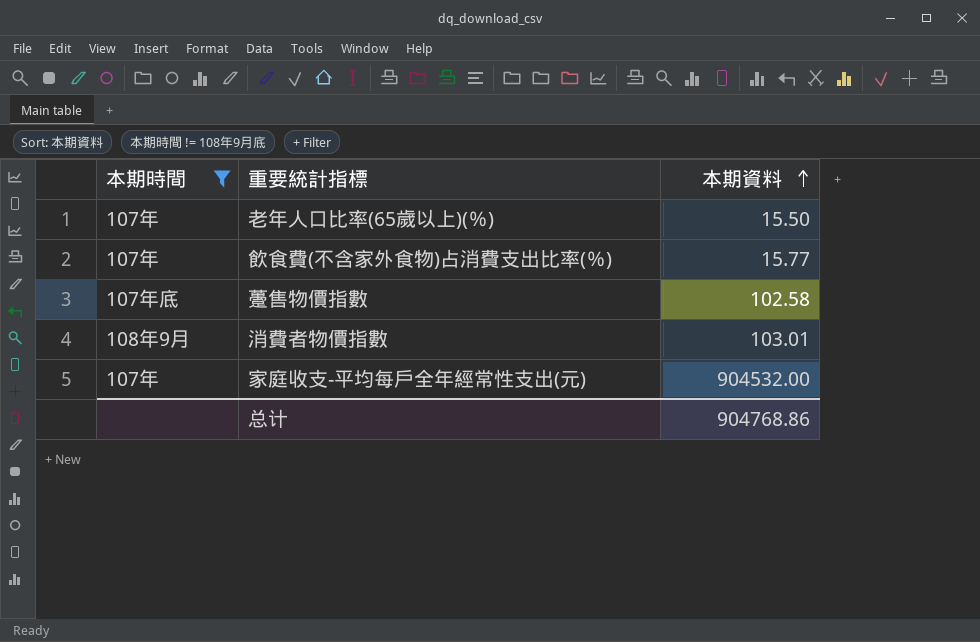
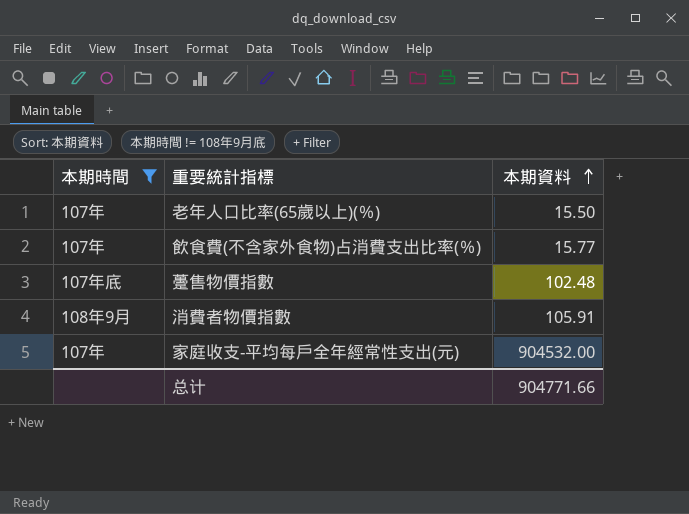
躉售物價指數 | 本期資料: 102.58 -> 102.48
消費者物價指數 | 本期資料: 103.01 -> 105.91
总计 | 本期資料: 904768.86 -> 904771.66

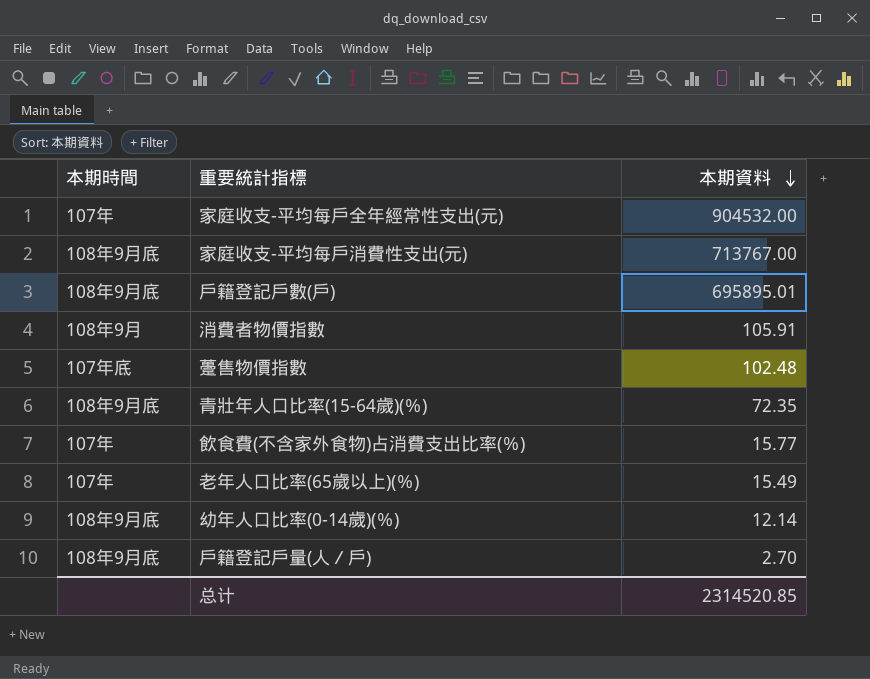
filter: 本期時間 != 108年9月底 -> none
row order: 本期資料 ascending -> 本期資料 descending
老年人口比率(65歲以上)(％) | 本期資料: 15.50 -> 15.49
总计 | 本期資料: 904771.66 -> 2314520.85

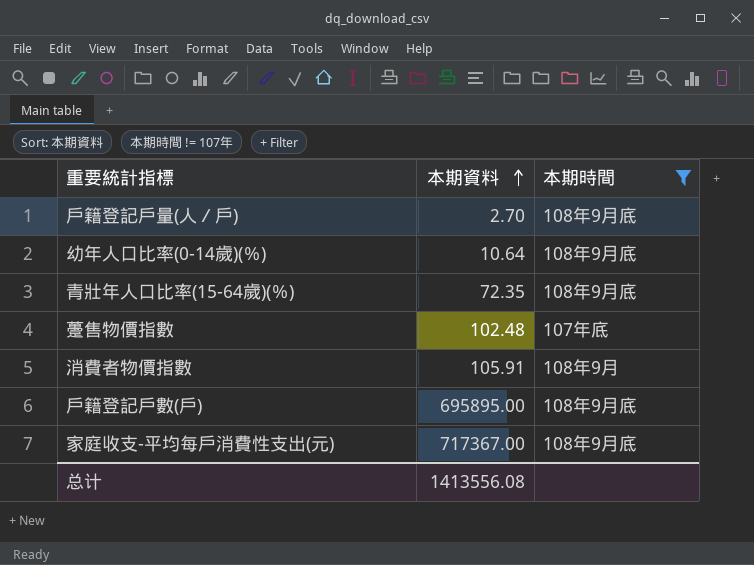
filter: none -> 本期時間 != 107年
row order: 本期資料 descending -> 本期資料 ascending
column 本期時間 | position: 1 -> 3
幼年人口比率(0-14歲)(％) | 本期資料: 12.14 -> 10.64
戶籍登記戶數(戶) | 本期資料: 695895.01 -> 695895.00
家庭收支-平均每戶消費性支出(元) | 本期資料: 713767.00 -> 717367.00
总计 | 本期資料: 2314520.85 -> 1413556.08

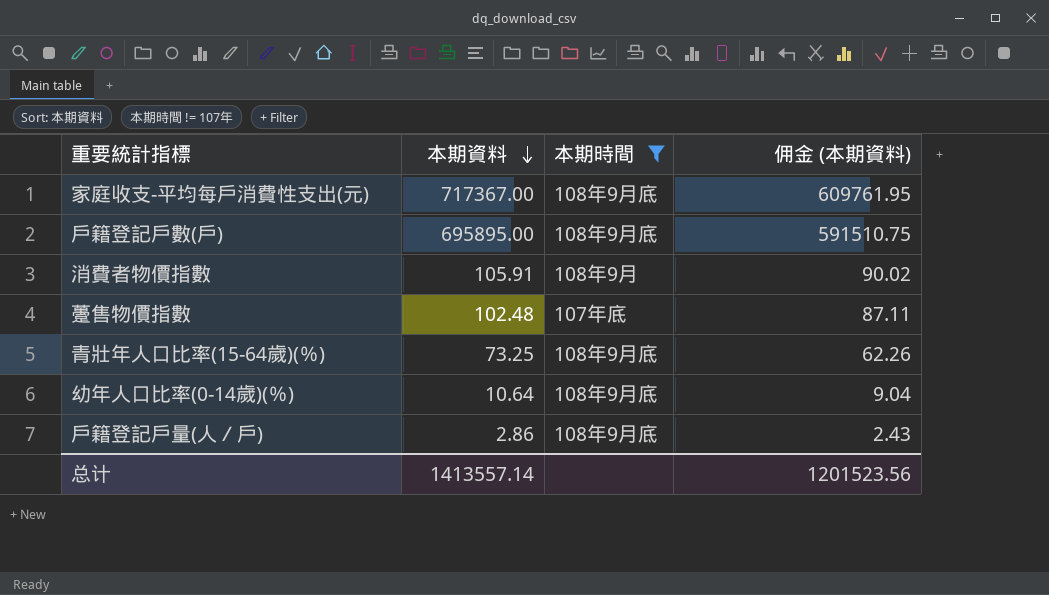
row order: 本期資料 ascending -> 本期資料 descending
column 佣金 (本期資料) | formula: none -> [本期資料] * 0.85
青壯年人口比率(15-64歲)(％) | 本期資料: 72.35 -> 73.25
戶籍登記戶量(人／戶) | 本期資料: 2.70 -> 2.86
总计 | 本期資料: 1413556.08 -> 1413557.14

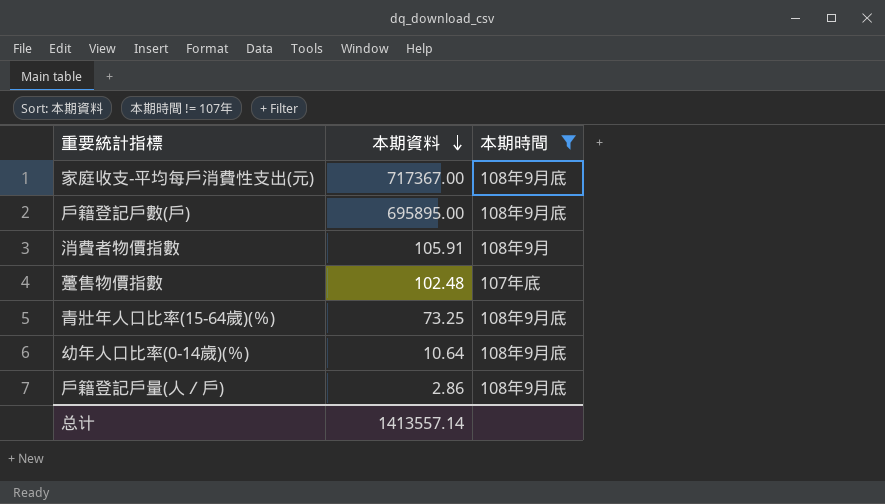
column 佣金 (本期資料) | formula: [本期資料] * 0.85 -> none

